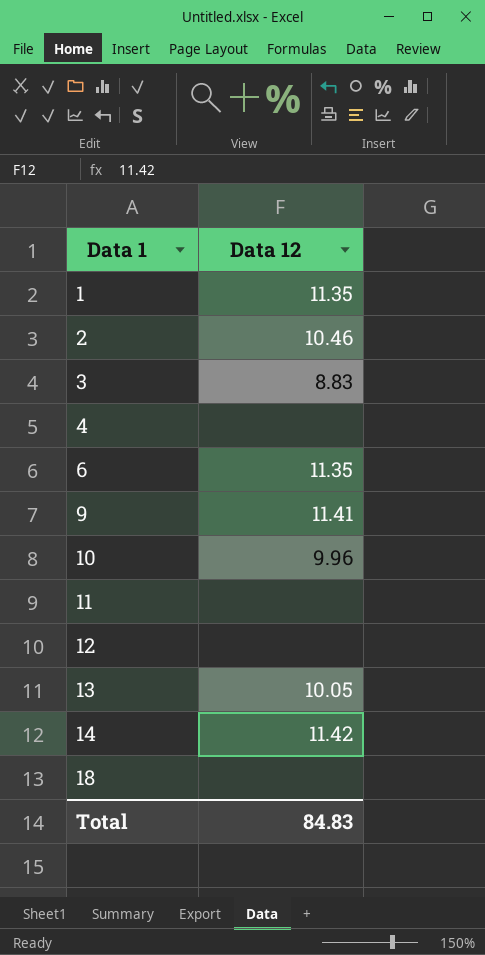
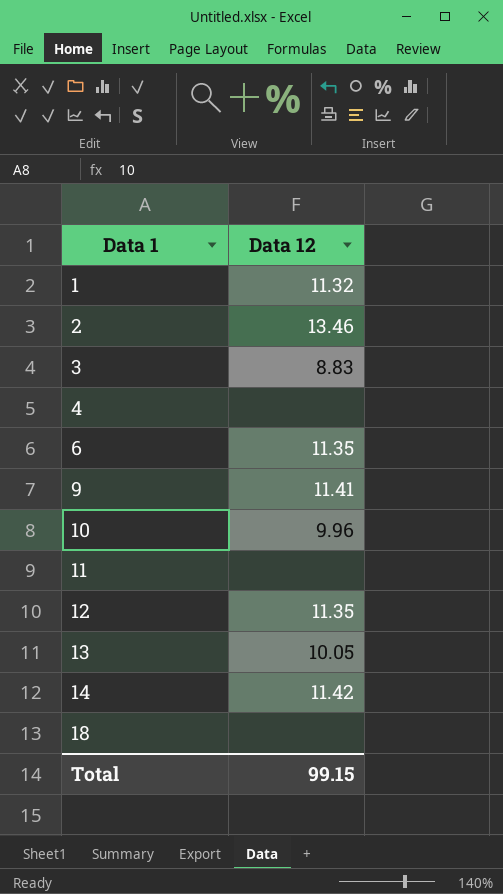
1 | Data 12: 11.35 -> 11.32
2 | Data 12: 10.46 -> 13.46
12 | Data 12: none -> 11.35
Total | Data 12: 84.83 -> 99.15

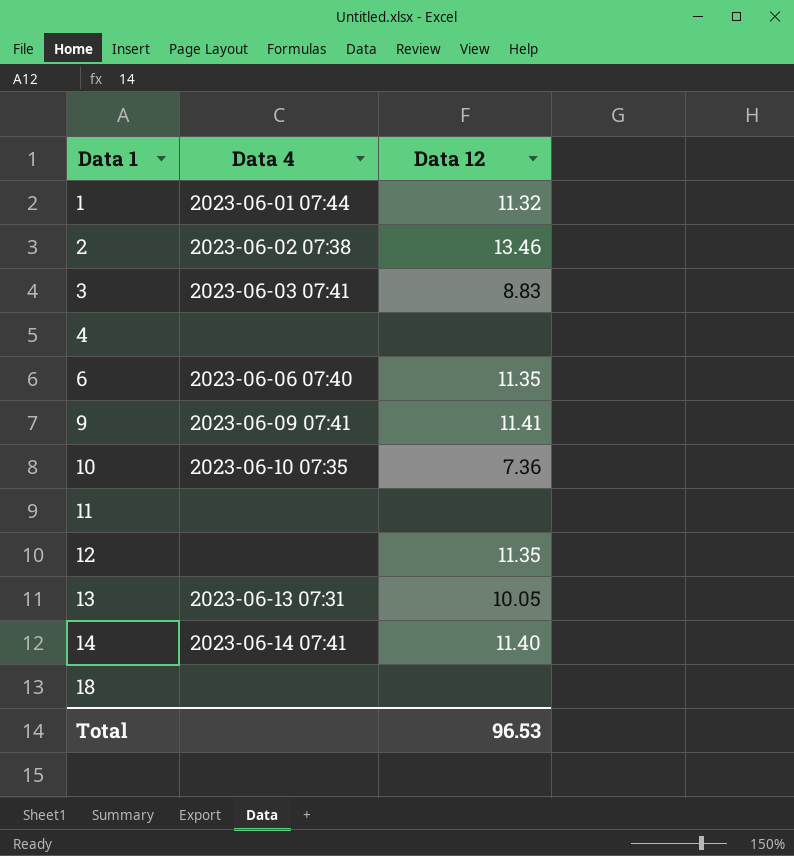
column Data 4 | position: none -> 2
10 | Data 12: 9.96 -> 7.36
14 | Data 12: 11.42 -> 11.40
Total | Data 12: 99.15 -> 96.53

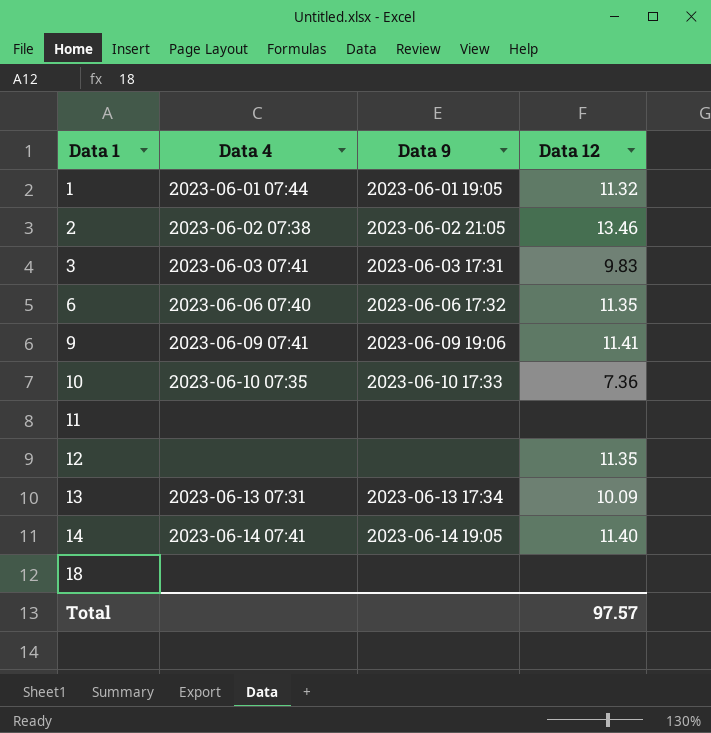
column Data 9 | position: none -> 3
row 4: none | none -> none
3 | Data 12: 8.83 -> 9.83
13 | Data 12: 10.05 -> 10.09
Total | Data 12: 96.53 -> 97.57

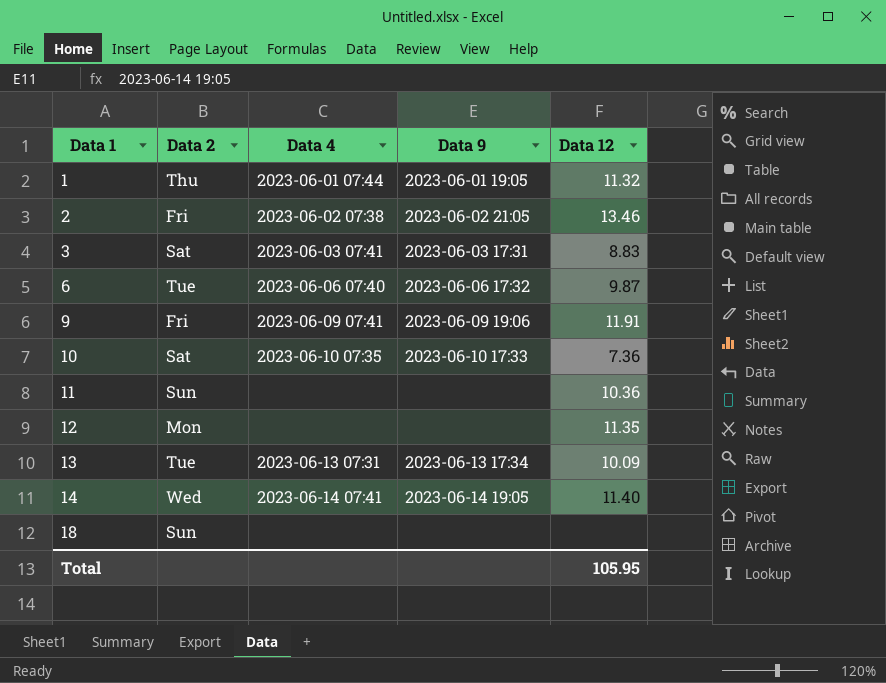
column Data 2 | position: none -> 2
3 | Data 12: 9.83 -> 8.83
6 | Data 12: 11.35 -> 9.87
9 | Data 12: 11.41 -> 11.91
11 | Data 12: none -> 10.36
Total | Data 12: 97.57 -> 105.95

